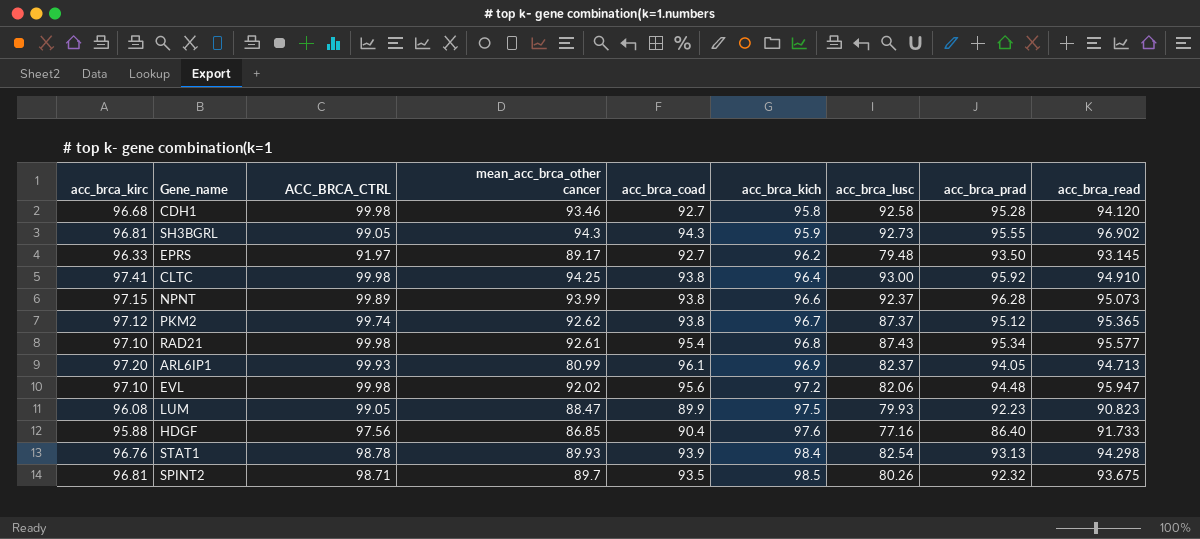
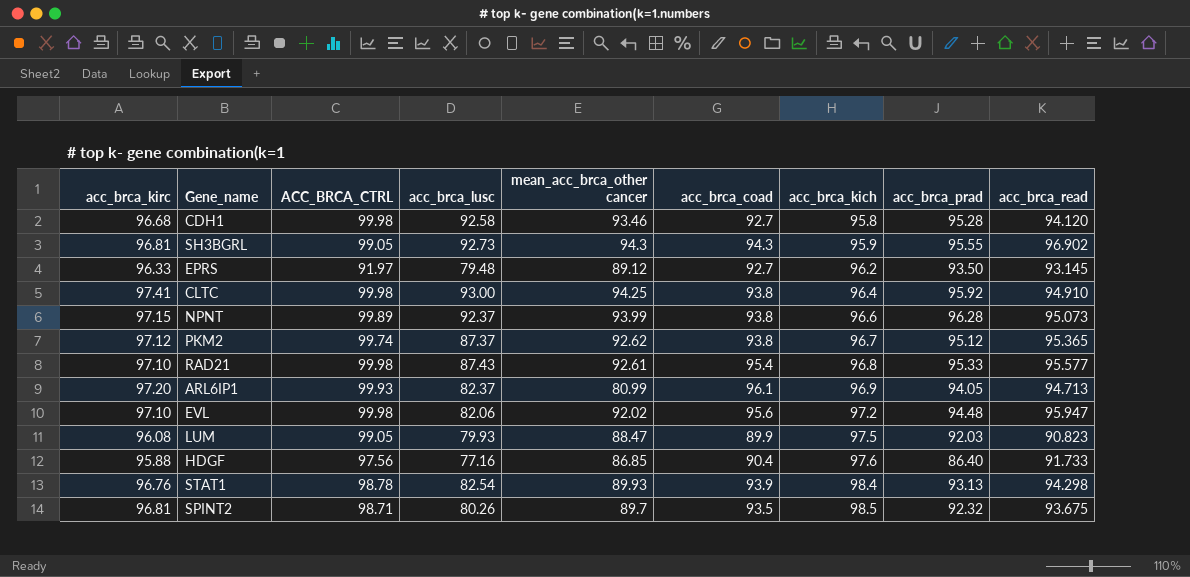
column acc_brca_lusc | position: 7 -> 4
EPRS | mean_acc_brca_other cancer: 89.17 -> 89.12
RAD21 | acc_brca_prad: 95.34 -> 95.33
LUM | acc_brca_prad: 92.23 -> 92.03

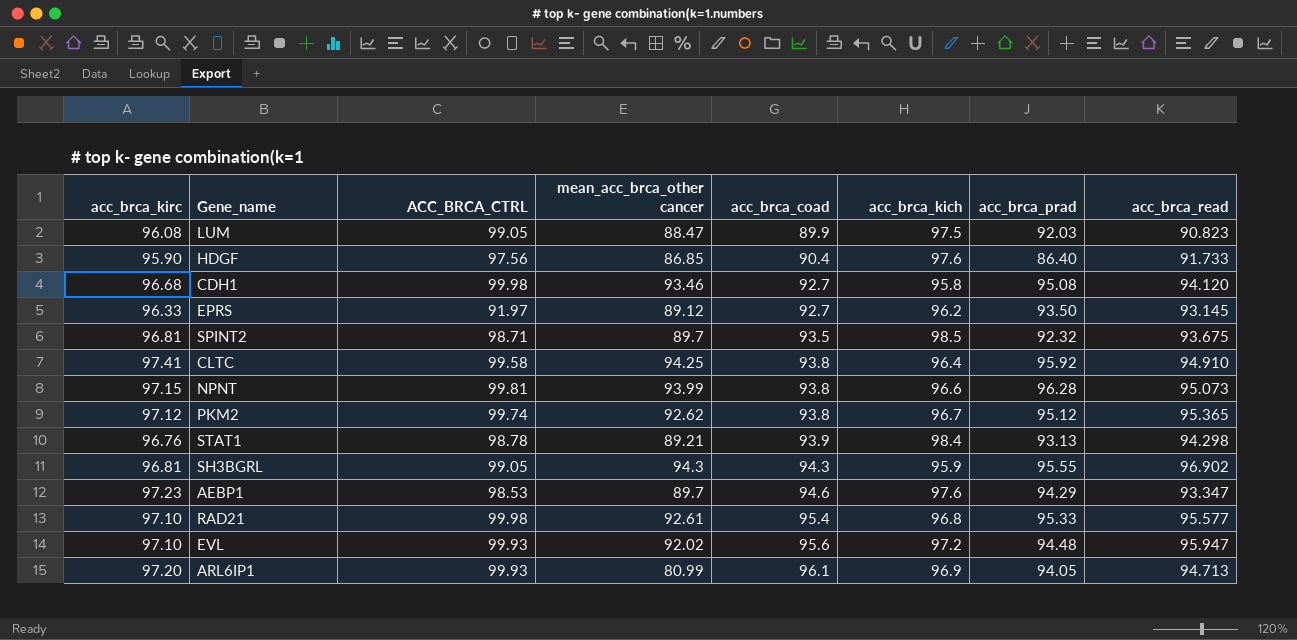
row order: acc_brca_kich ascending -> acc_brca_coad ascending
column acc_brca_lusc | position: 4 -> none
HDGF | acc_brca_kirc: 95.88 -> 95.90
CDH1 | acc_brca_prad: 95.28 -> 95.08
CLTC | ACC_BRCA_CTRL: 99.98 -> 99.58
NPNT | ACC_BRCA_CTRL: 99.89 -> 99.81
STAT1 | mean_acc_brca_other cancer: 89.93 -> 89.21
row AEBP1: none -> 97.23 | 98.53 | 89.7 | 94.6 | 97.6 | 94.29 | 93.347
EVL | ACC_BRCA_CTRL: 99.98 -> 99.93

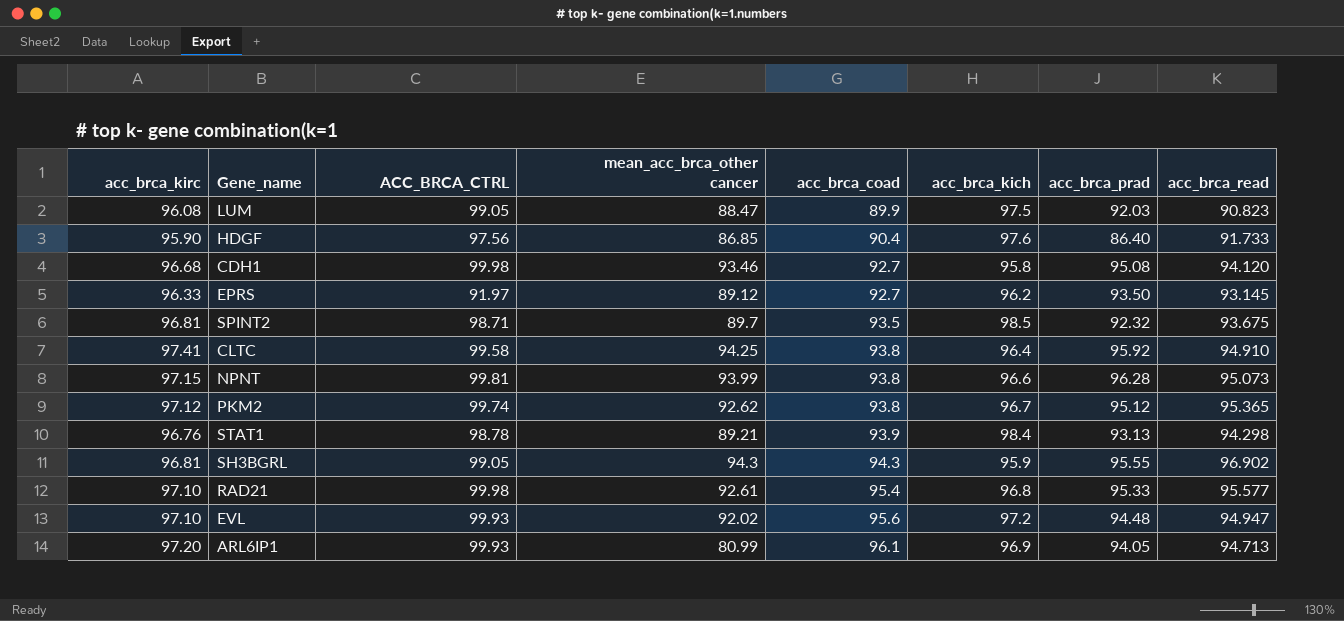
row AEBP1: 97.23 | 98.53 | 89.7 | 94.6 | 97.6 | 94.29 | 93.347 -> none
EVL | acc_brca_read: 95.947 -> 94.947

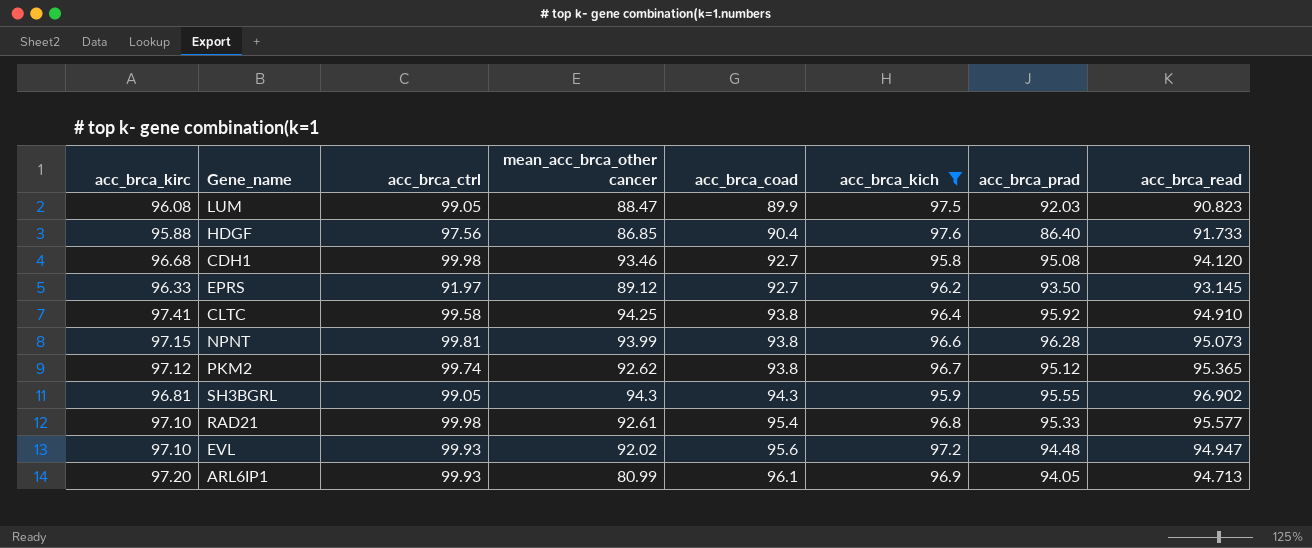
filter: none -> acc_brca_kich <= 97.6
column name: ACC_BRCA_CTRL -> acc_brca_ctrl
HDGF | acc_brca_kirc: 95.90 -> 95.88

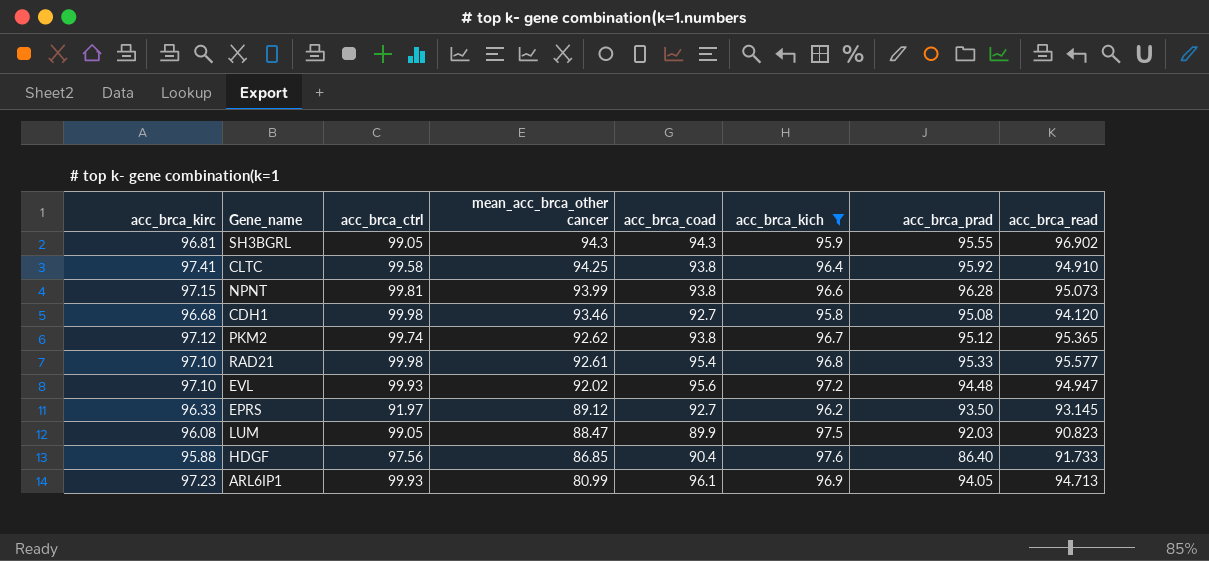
row order: acc_brca_coad ascending -> mean_acc_brca_other cancer descending
ARL6IP1 | acc_brca_kirc: 97.20 -> 97.23

